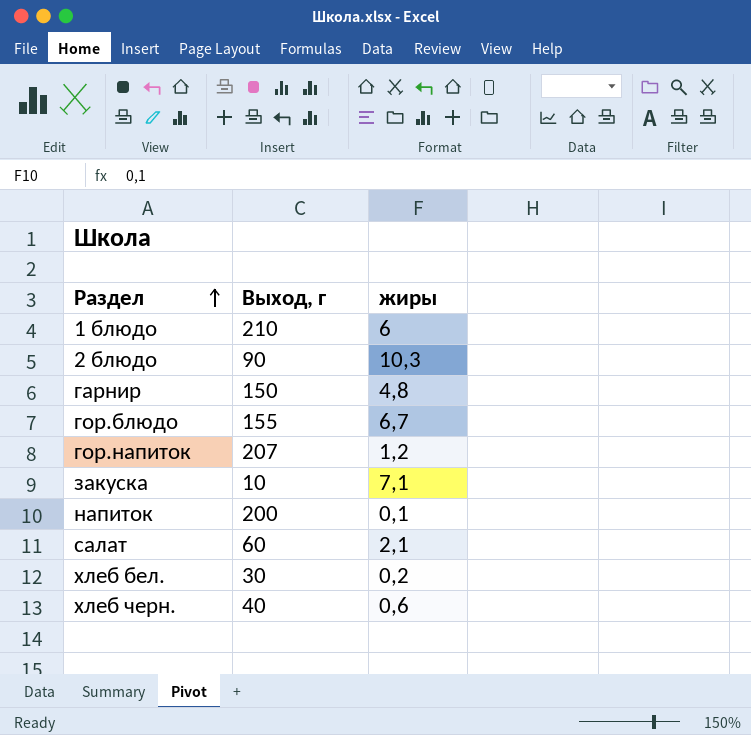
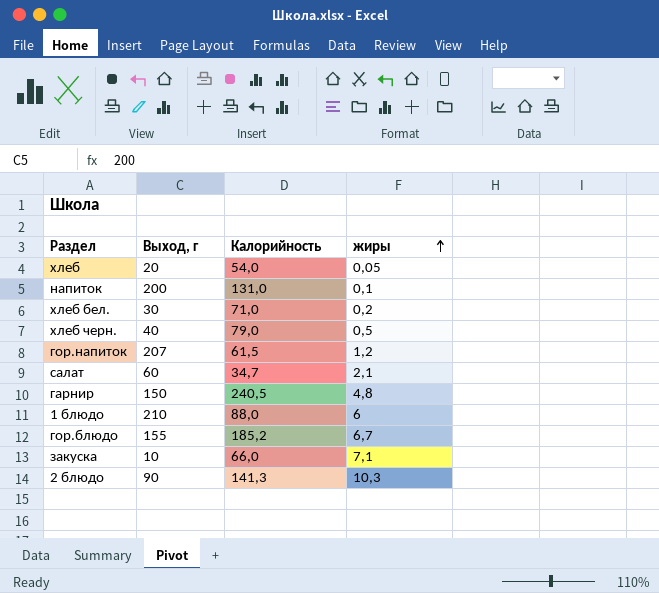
row order: Раздел ascending -> жиры ascending
column Калорийность | position: none -> 3
row хлеб: none -> 20 | 54,0 | 0,05
хлеб черн. | жиры: 0,6 -> 0,5

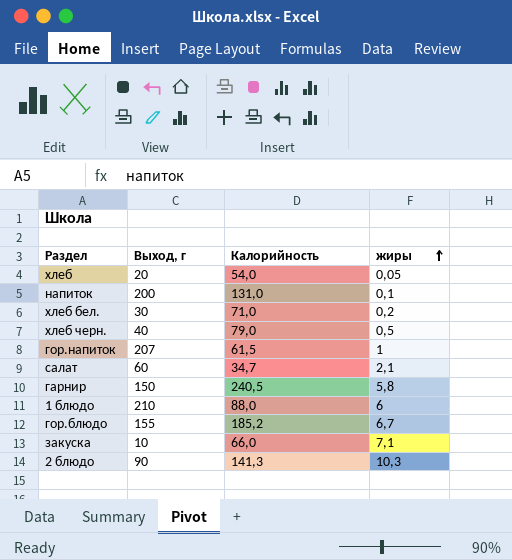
гор.напиток | жиры: 1,2 -> 1
гарнир | жиры: 4,8 -> 5,8

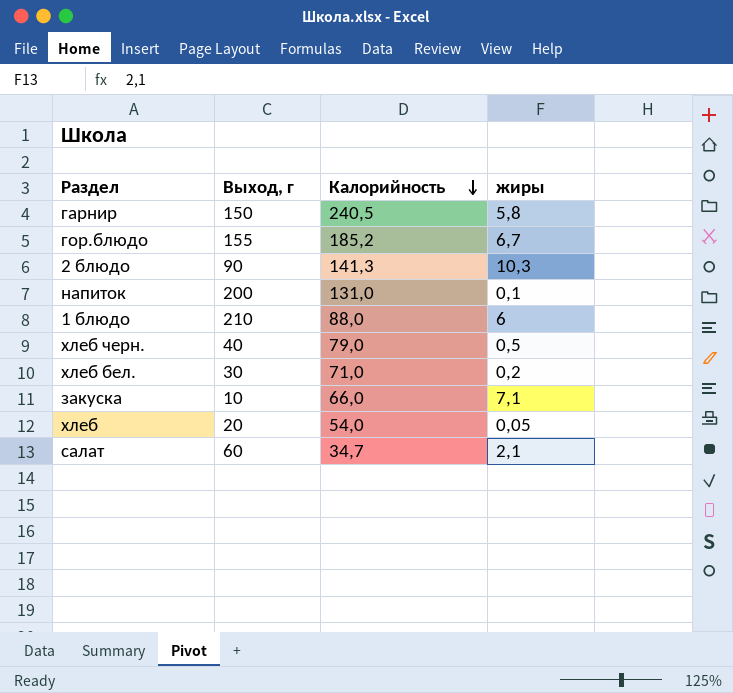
row order: жиры ascending -> Калорийность descending
row гор.напиток: 207 | 61,5 | 1 -> none

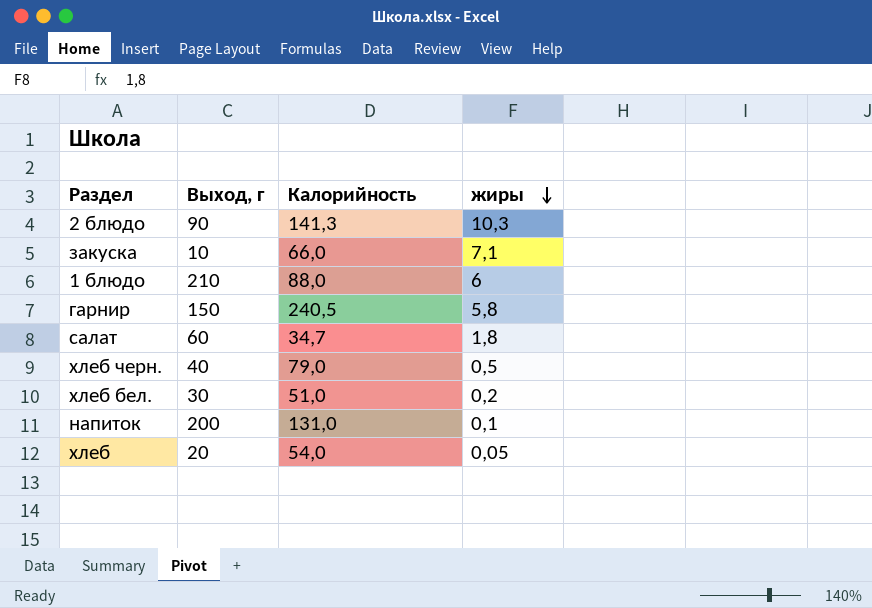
row order: Калорийность descending -> жиры descending
row гор.блюдо: 155 | 185,2 | 6,7 -> none
салат | жиры: 2,1 -> 1,8
хлеб бел. | Калорийность: 71,0 -> 51,0

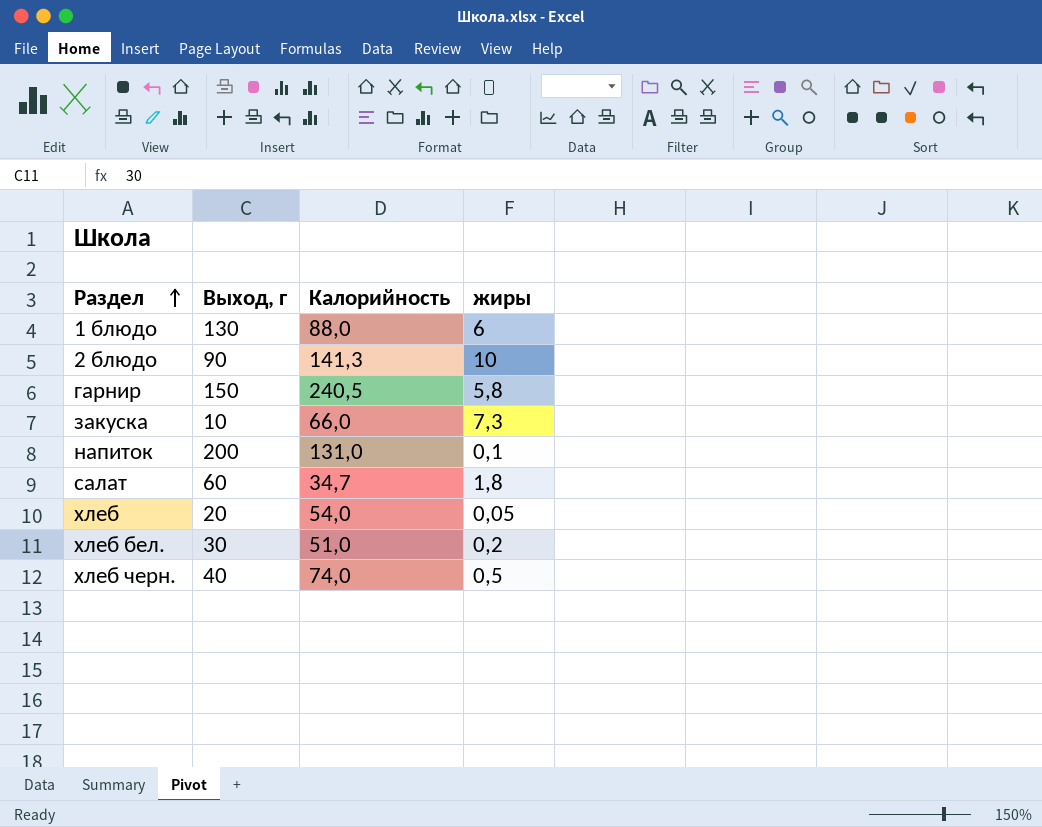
row order: жиры descending -> Раздел ascending
1 блюдо | Выход, г: 210 -> 130
2 блюдо | жиры: 10,3 -> 10
закуска | жиры: 7,1 -> 7,3
хлеб черн. | Калорийность: 79,0 -> 74,0

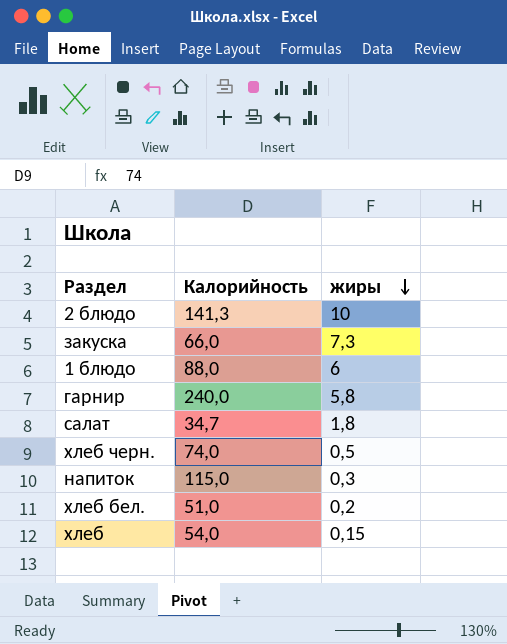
row order: Раздел ascending -> жиры descending
column Выход, г | position: 2 -> none
гарнир | Калорийность: 240,5 -> 240,0
напиток | Калорийность: 131,0 -> 115,0
напиток | жиры: 0,1 -> 0,3
хлеб | жиры: 0,05 -> 0,15

